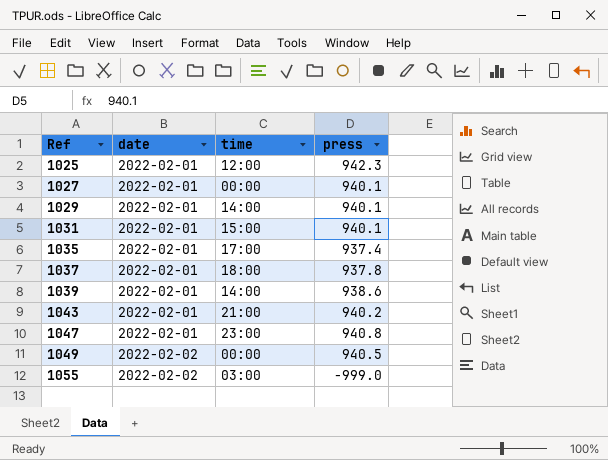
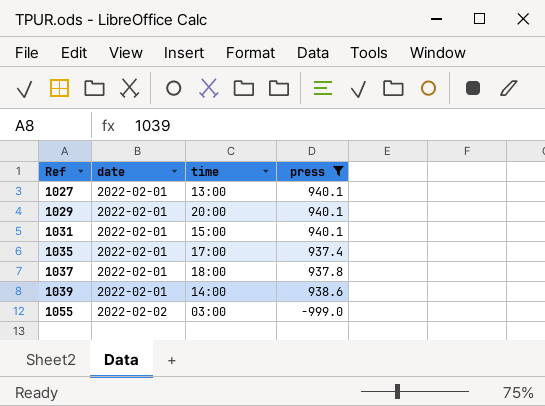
filter: none -> press <= 940.1
1027 | time: 00:00 -> 13:00
1029 | time: 14:00 -> 20:00

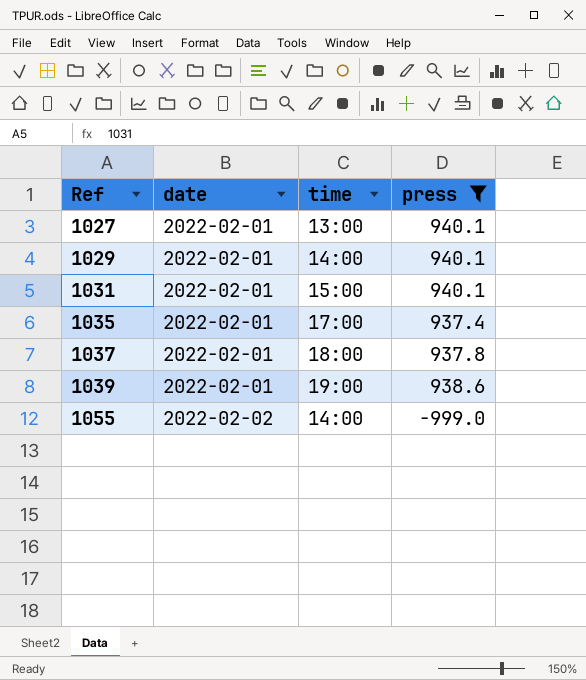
1029 | time: 20:00 -> 14:00
1039 | time: 14:00 -> 19:00
1055 | time: 03:00 -> 14:00

